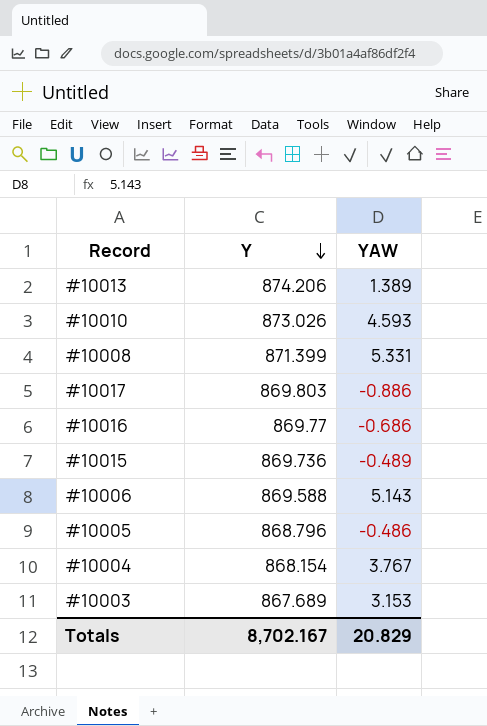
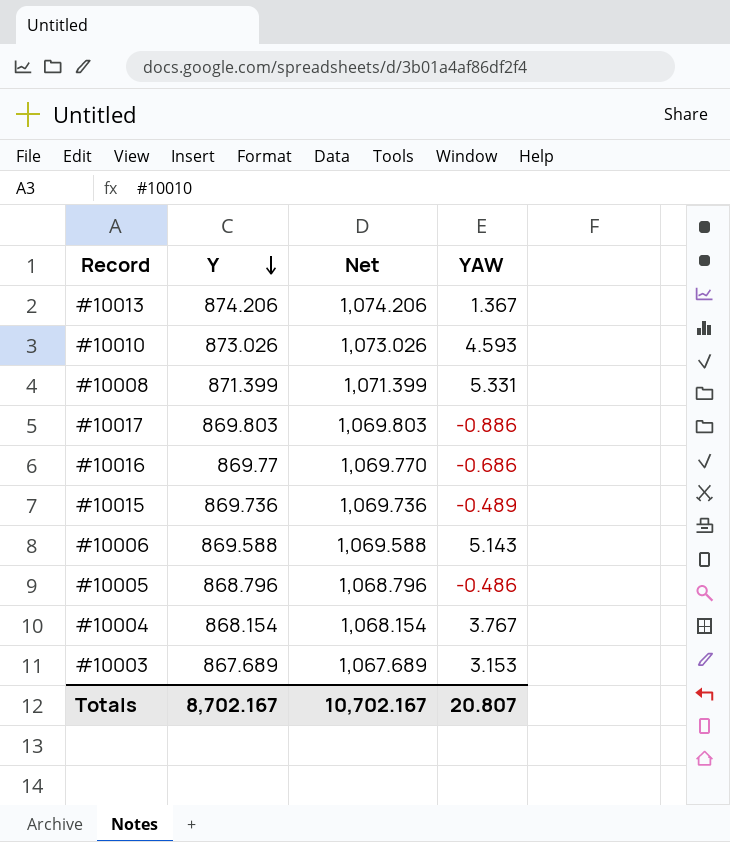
column Net | formula: none -> [Y] + 200
#10013 | YAW: 1.389 -> 1.367
Totals | YAW: 20.829 -> 20.807

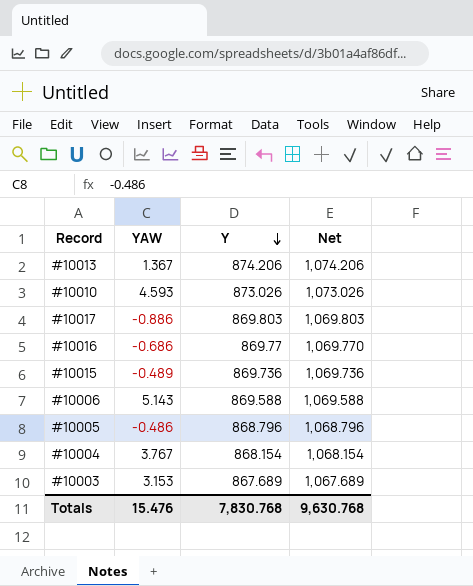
column YAW | position: 4 -> 2
row #10008: 871.399 | 1,071.399 | 5.331 -> none
Totals | YAW: 20.807 -> 15.476
Totals | Y: 8,702.167 -> 7,830.768
Totals | Net: 10,702.167 -> 9,630.768

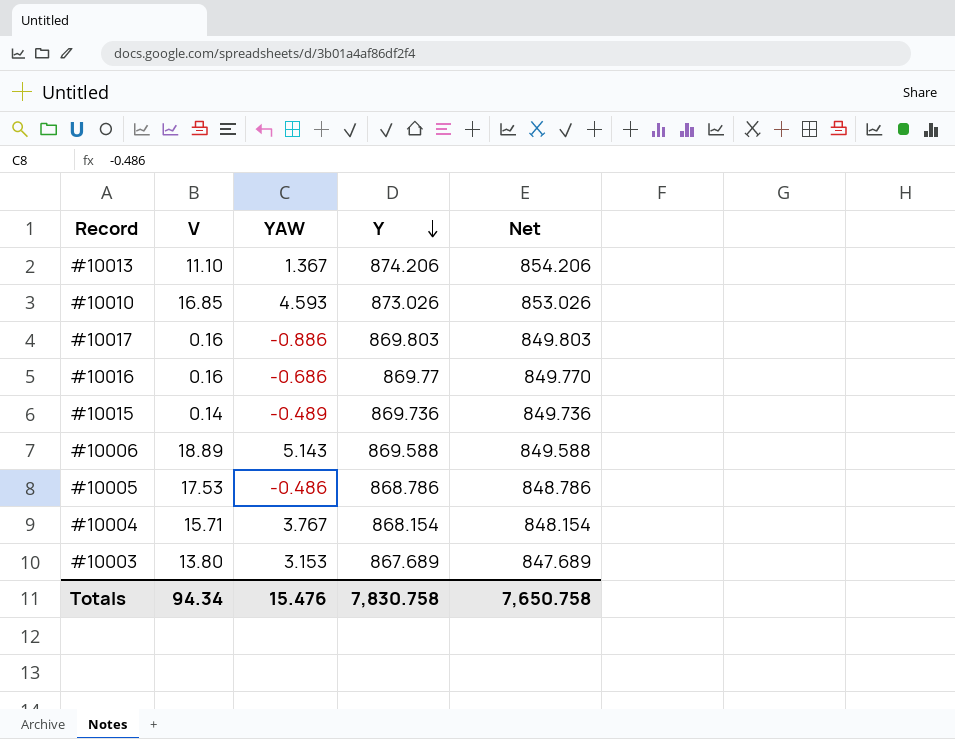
column V | position: none -> 2
column Net | formula: [Y] + 200 -> [Y] - 20
#10005 | Y: 868.796 -> 868.786
Totals | Y: 7,830.768 -> 7,830.758
Totals | Net: 9,630.768 -> 7,650.758

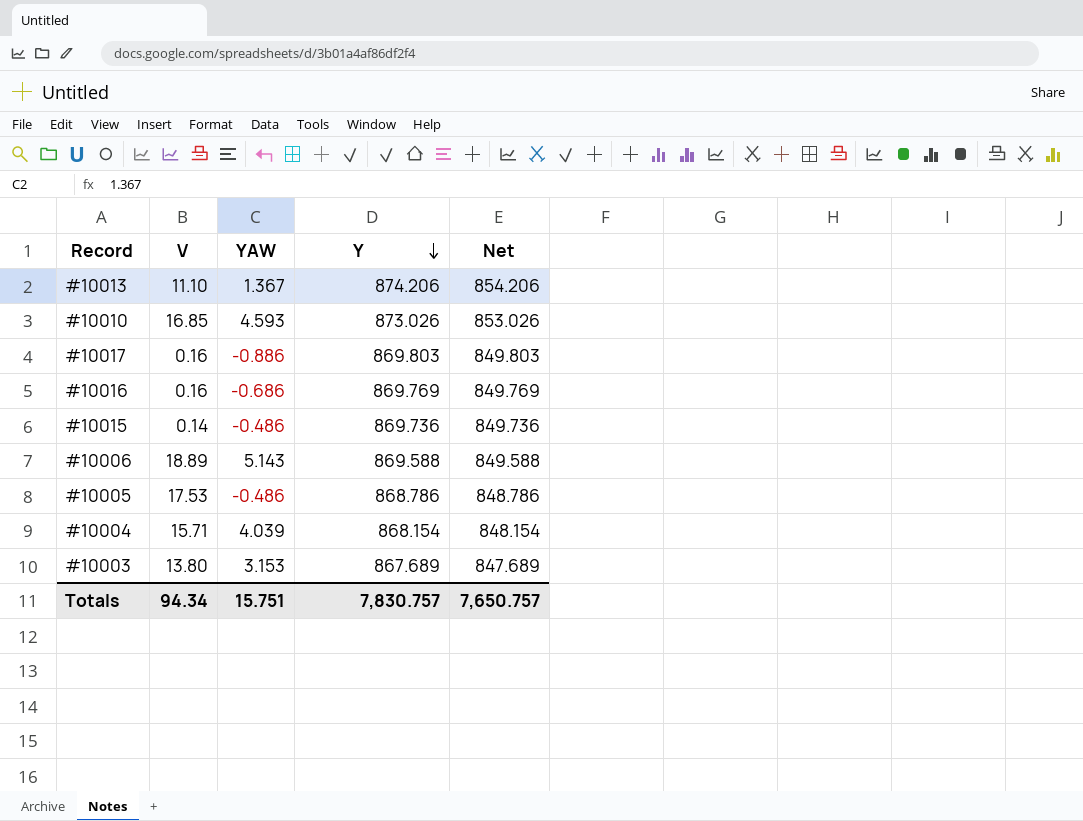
#10016 | Y: 869.77 -> 869.769
#10016 | Net: 849.770 -> 849.769
#10015 | YAW: -0.489 -> -0.486
#10004 | YAW: 3.767 -> 4.039
Totals | YAW: 15.476 -> 15.751
Totals | Y: 7,830.758 -> 7,830.757
Totals | Net: 7,650.758 -> 7,650.757

